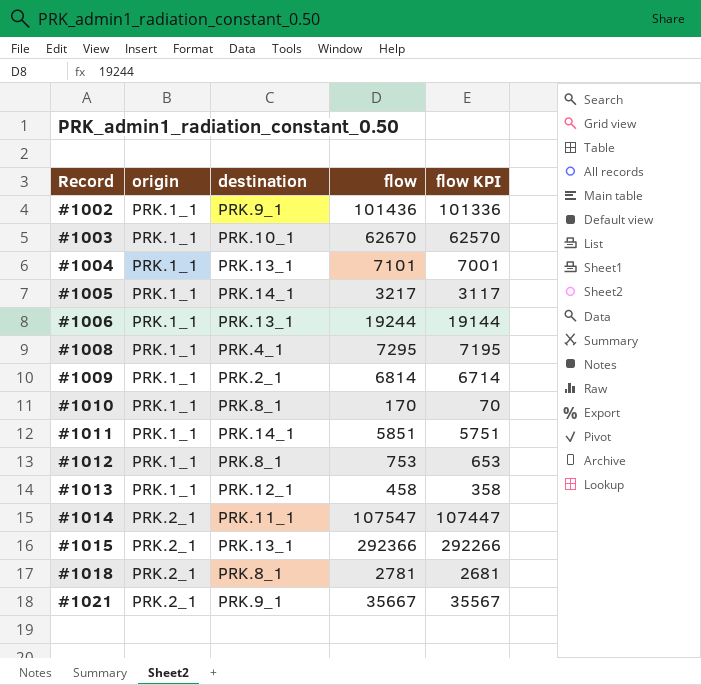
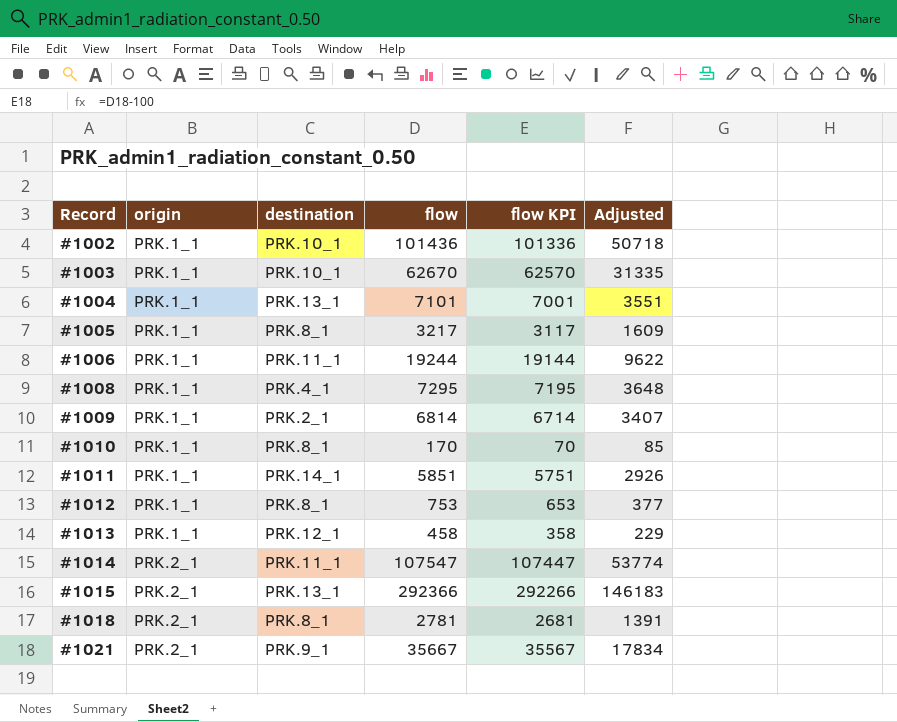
column Adjusted | formula: none -> [flow] * 0.5
#1002 | destination: PRK.9_1 -> PRK.10_1
#1005 | destination: PRK.14_1 -> PRK.8_1
#1006 | destination: PRK.13_1 -> PRK.11_1

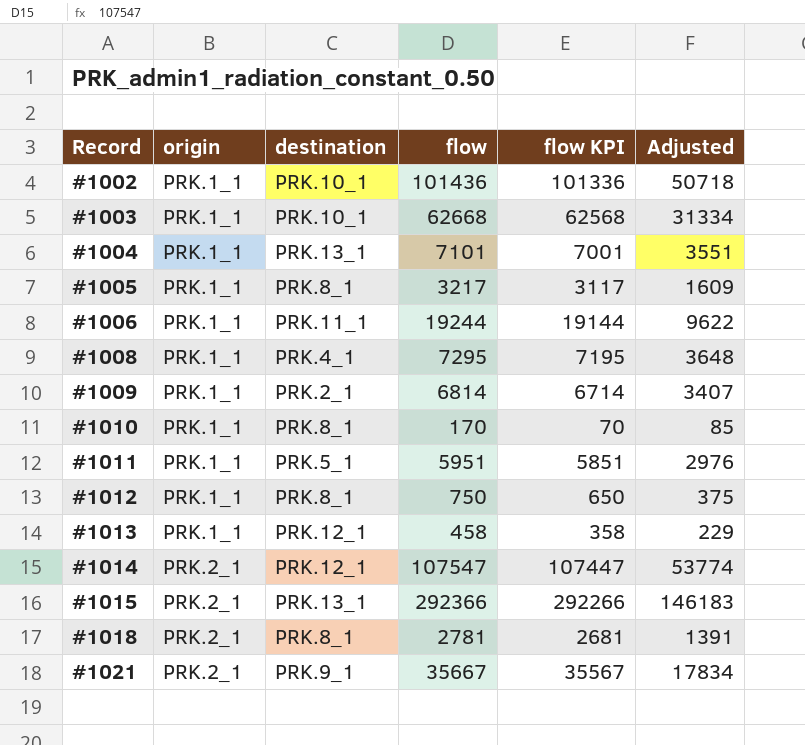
#1003 | flow: 62670 -> 62668
#1003 | flow KPI: 62570 -> 62568
#1003 | Adjusted: 31335 -> 31334
#1011 | destination: PRK.14_1 -> PRK.5_1
#1011 | flow: 5851 -> 5951
#1011 | flow KPI: 5751 -> 5851
#1011 | Adjusted: 2926 -> 2976
#1012 | flow: 753 -> 750
#1012 | flow KPI: 653 -> 650
#1012 | Adjusted: 377 -> 375
#1014 | destination: PRK.11_1 -> PRK.12_1

